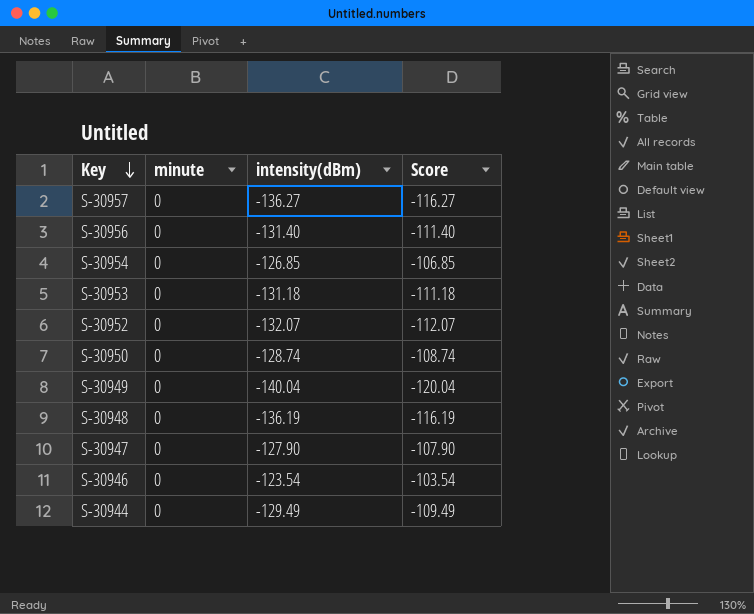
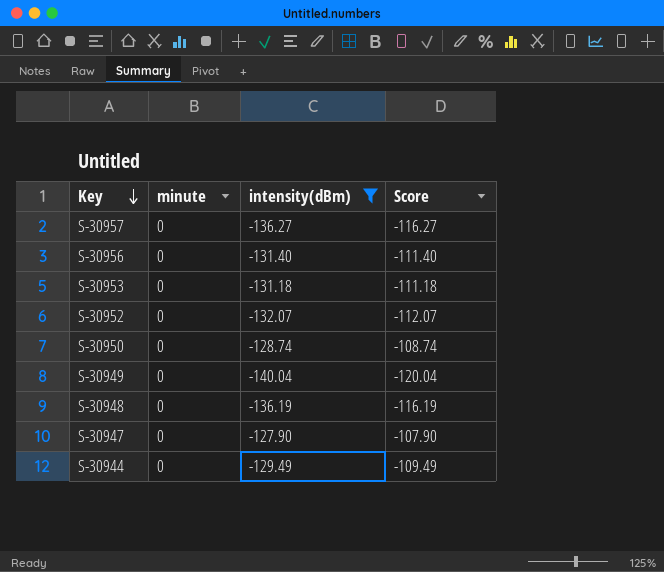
filter: none -> intensity(dBm) <= -127.90

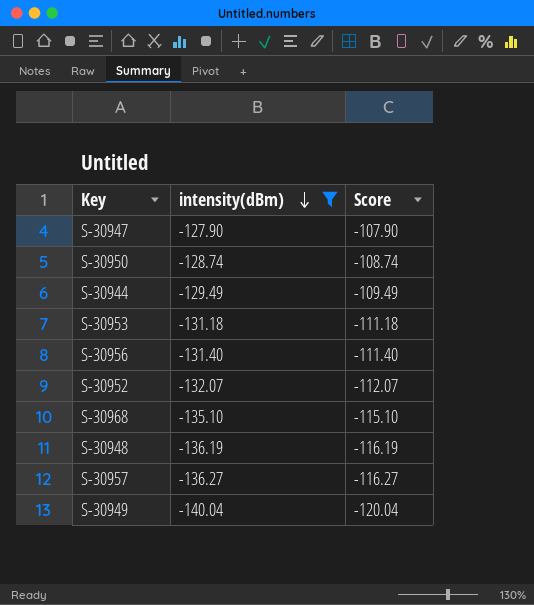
row order: Key descending -> intensity(dBm) descending
column minute | position: 2 -> none
row S-30968: none -> -135.10 | -115.10

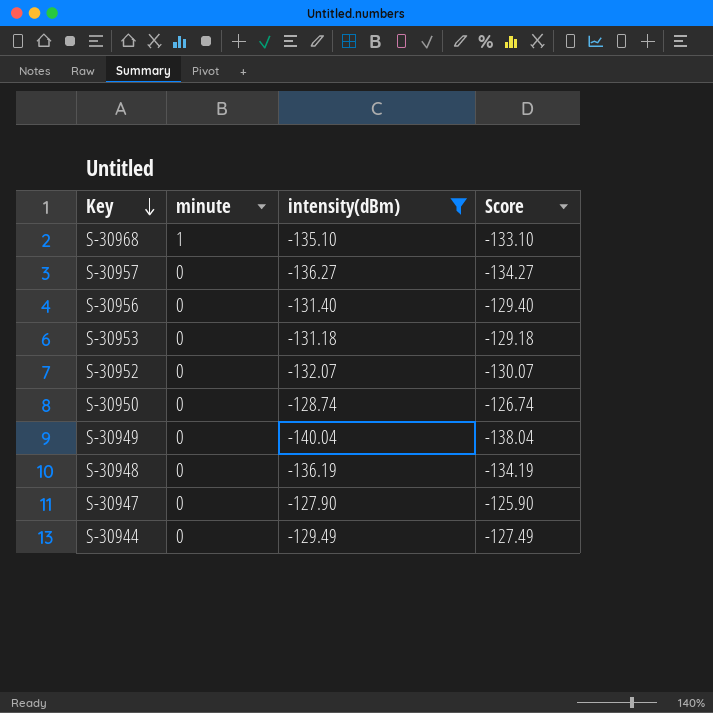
row order: intensity(dBm) descending -> Key descending
column minute | position: none -> 2
column Score | formula: [intensity(dBm)] + 20 -> [intensity(dBm)] + 2

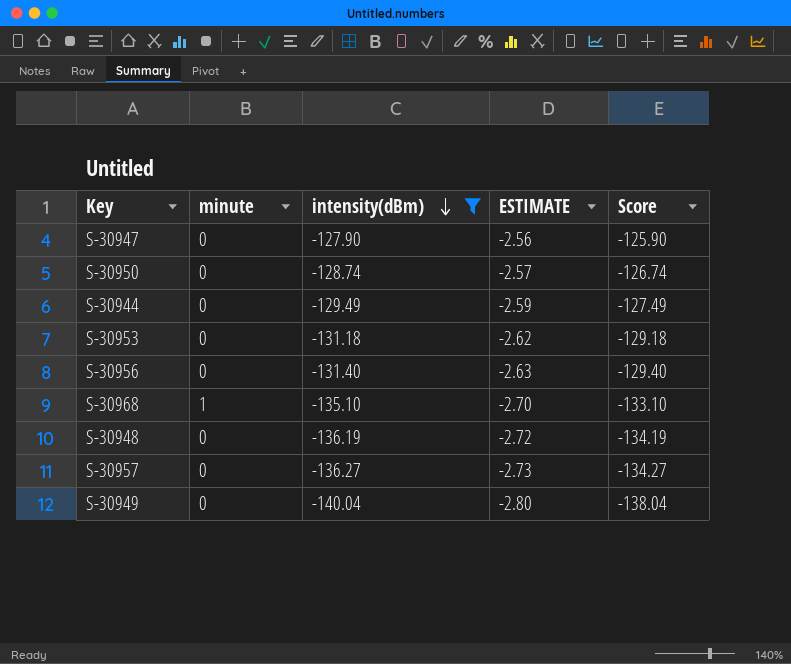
row order: Key descending -> intensity(dBm) descending
column ESTIMATE | formula: none -> [intensity(dBm)] * 0.02
row S-30952: 0 | -132.07 | -130.07 -> none

